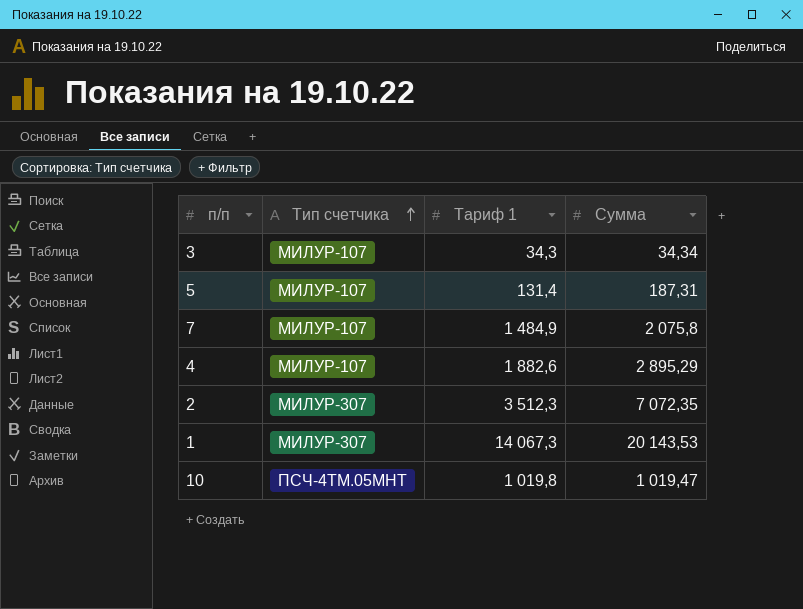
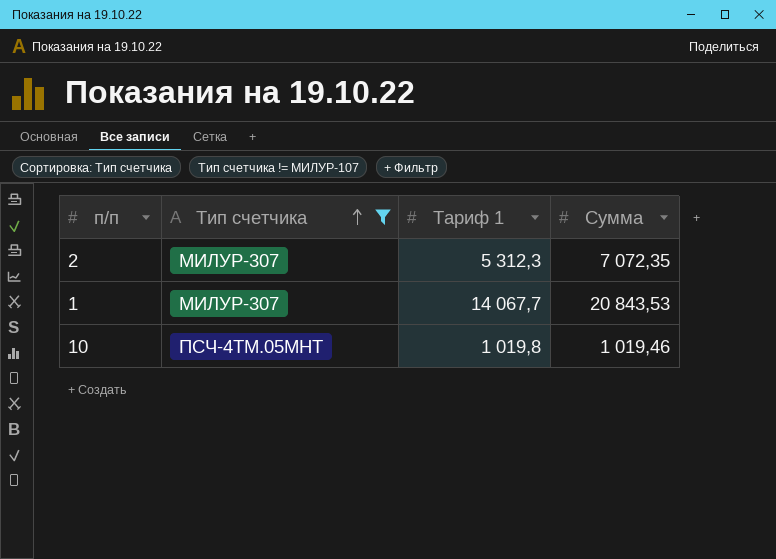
filter: none -> Тип счетчика != МИЛУР-107
2 | Тариф 1: 3 512,3 -> 5 312,3
1 | Тариф 1: 14 067,3 -> 14 067,7
1 | Сумма: 20 143,53 -> 20 843,53
10 | Сумма: 1 019,47 -> 1 019,46

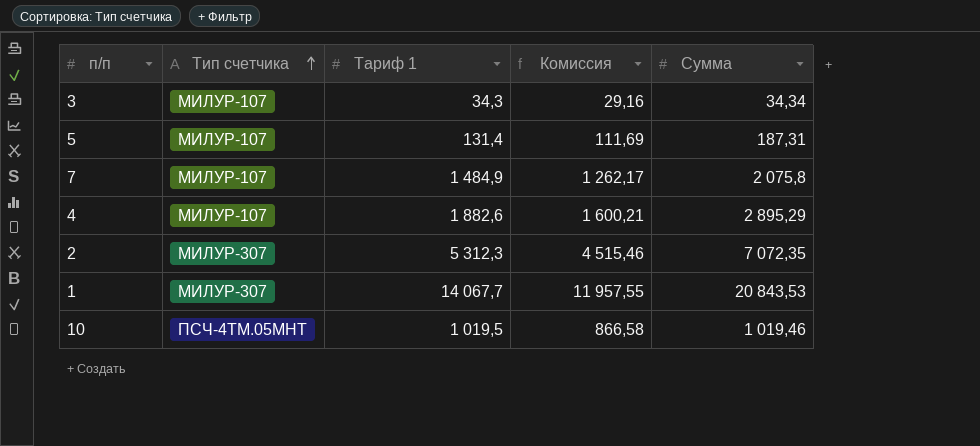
filter: Тип счетчика != МИЛУР-107 -> none
column Комиссия | formula: none -> [Тариф 1] * 0,85
10 | Тариф 1: 1 019,8 -> 1 019,5

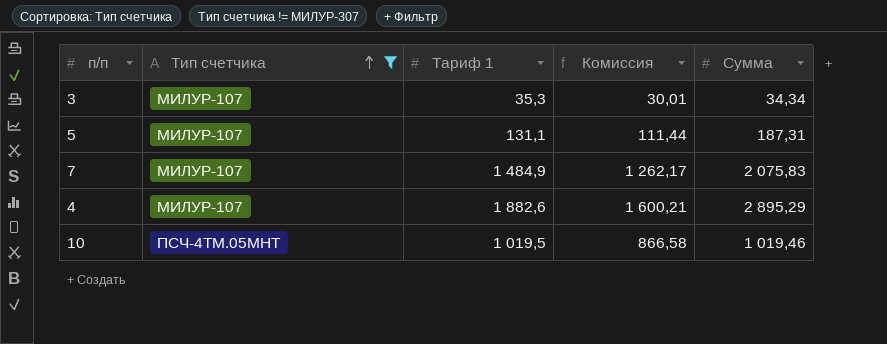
filter: none -> Тип счетчика != МИЛУР-307
3 | Тариф 1: 34,3 -> 35,3
3 | Комиссия: 29,16 -> 30,01
5 | Тариф 1: 131,4 -> 131,1
5 | Комиссия: 111,69 -> 111,44
7 | Сумма: 2 075,8 -> 2 075,83

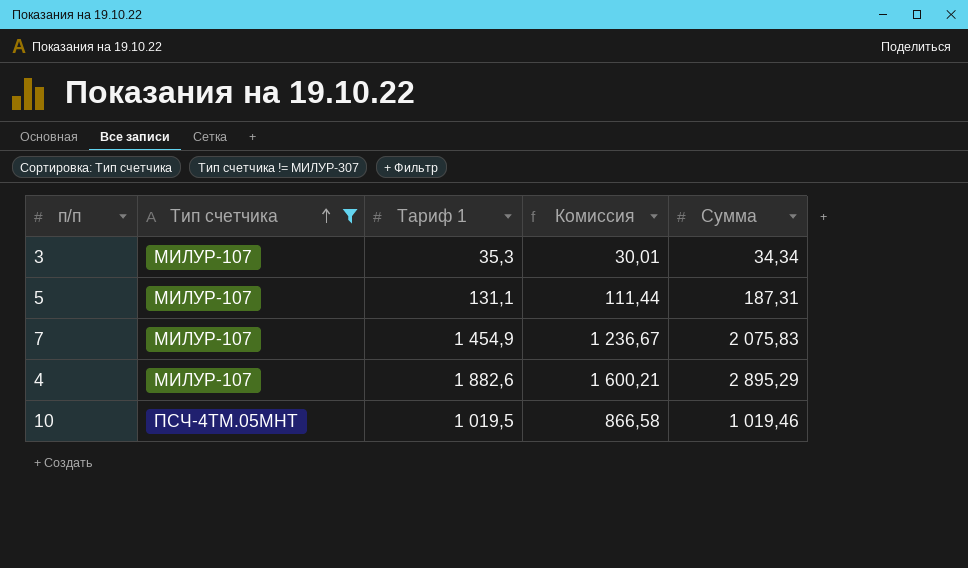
7 | Тариф 1: 1 484,9 -> 1 454,9
7 | Комиссия: 1 262,17 -> 1 236,67

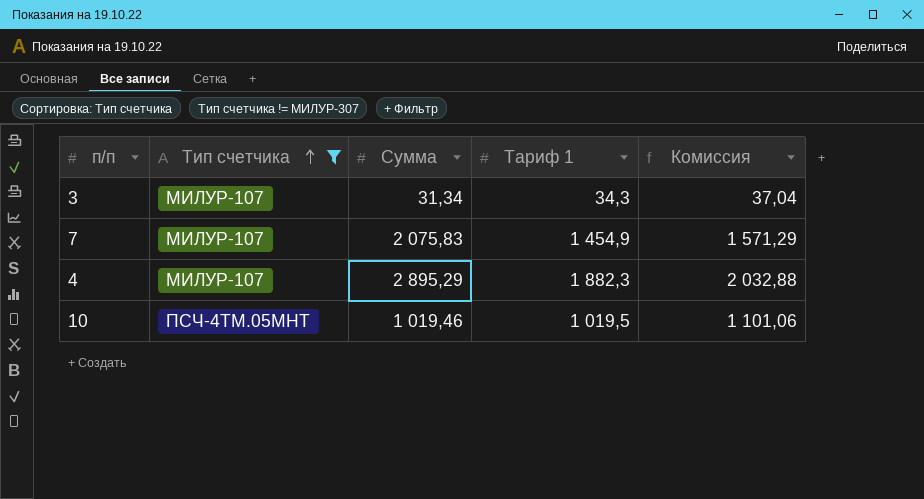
column Сумма | position: 5 -> 3
column Комиссия | formula: [Тариф 1] * 0,85 -> [Тариф 1] * 1,08
row 5: МИЛУР-107 | 131,1 | 111,44 | 187,31 -> none
3 | Сумма: 34,34 -> 31,34
3 | Тариф 1: 35,3 -> 34,3
4 | Тариф 1: 1 882,6 -> 1 882,3

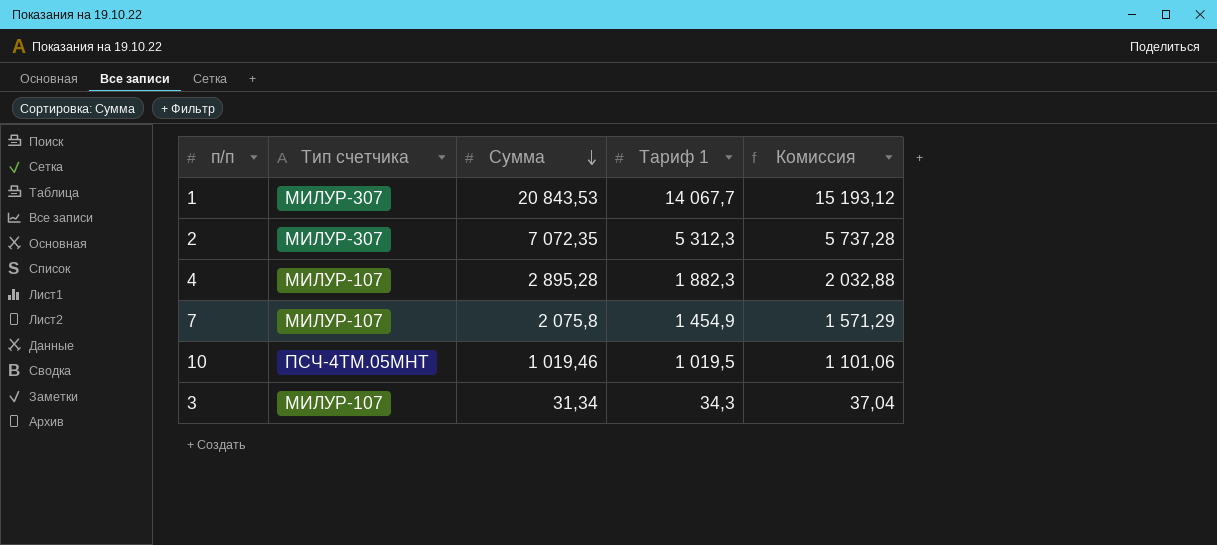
filter: Тип счетчика != МИЛУР-307 -> none
row order: Тип счетчика ascending -> Сумма descending
4 | Сумма: 2 895,29 -> 2 895,28
7 | Сумма: 2 075,83 -> 2 075,8

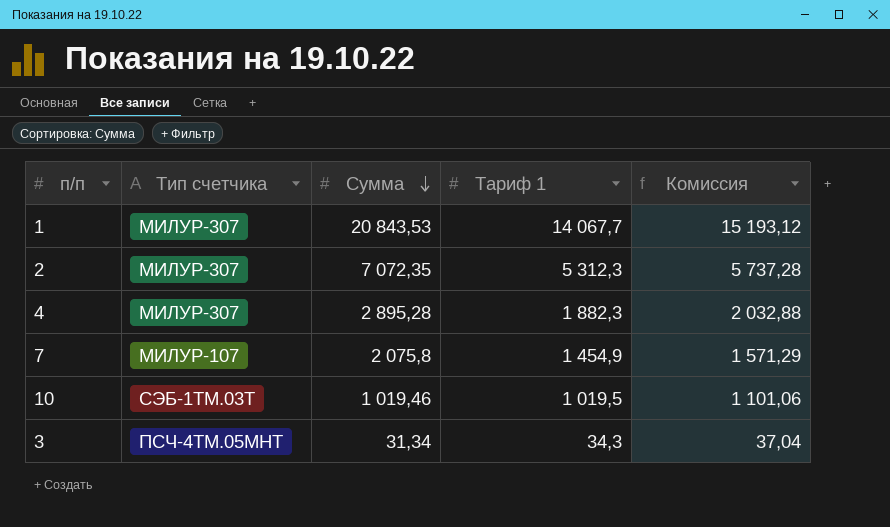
4 | Тип счетчика: МИЛУР-107 -> МИЛУР-307
10 | Тип счетчика: ПСЧ-4ТМ.05МНТ -> СЭБ-1ТМ.03Т
3 | Тип счетчика: МИЛУР-107 -> ПСЧ-4ТМ.05МНТ

